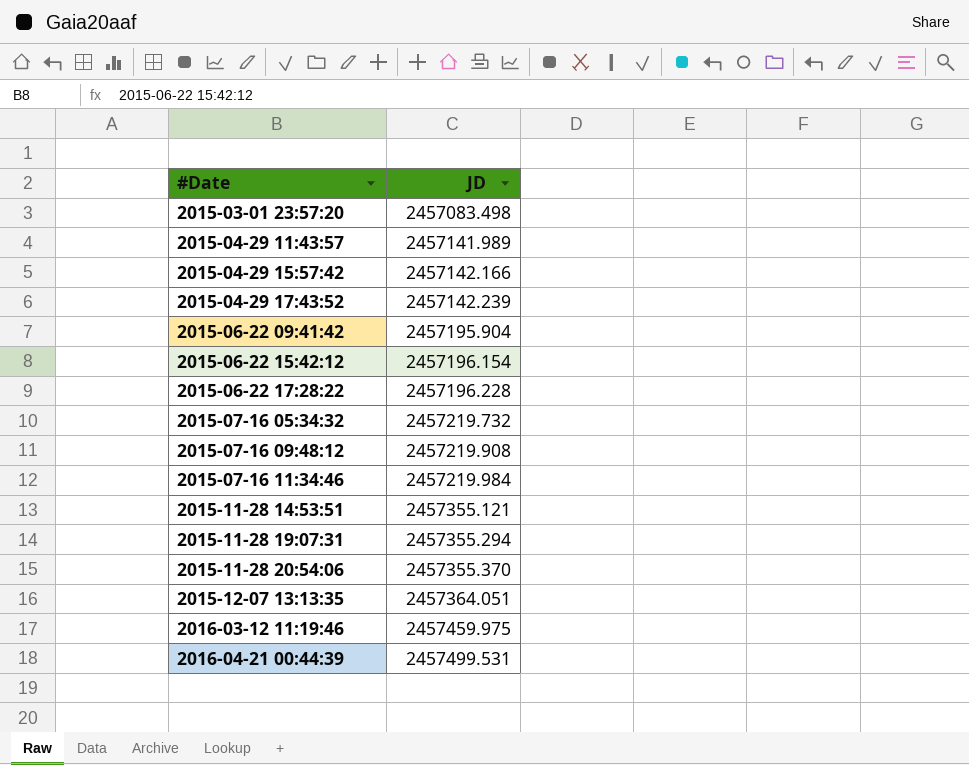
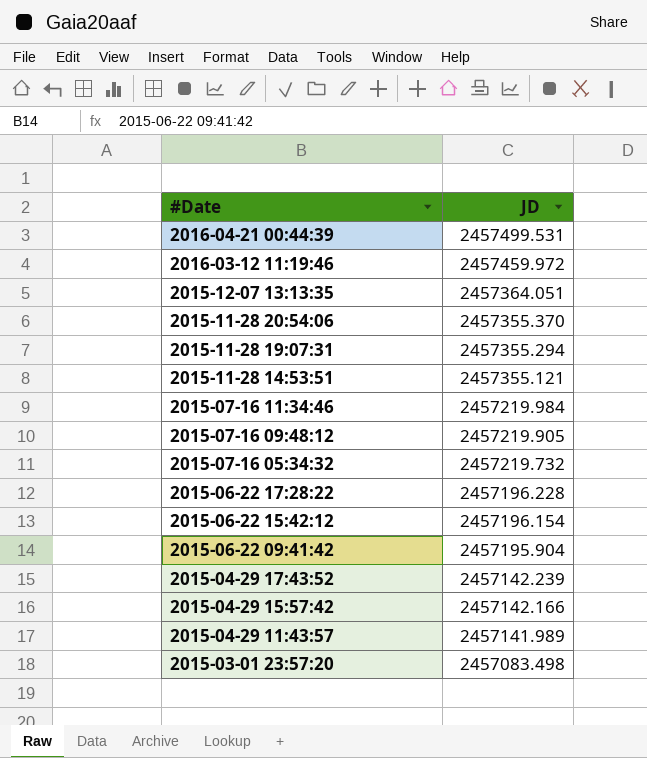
row order: #Date ascending -> #Date descending
2016-03-12 11:19:46 | JD: 2457459.975 -> 2457459.972
2015-07-16 09:48:12 | JD: 2457219.908 -> 2457219.905

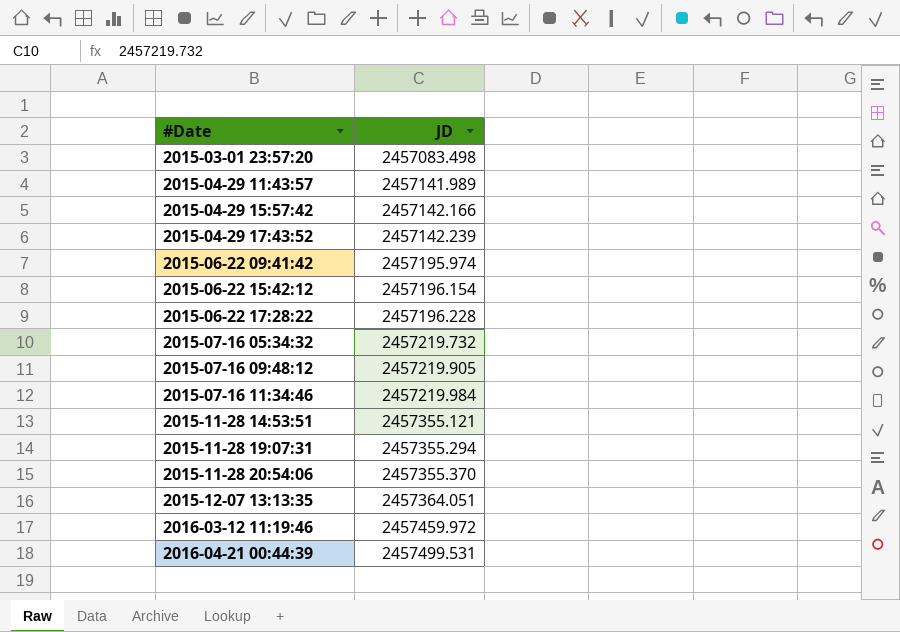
row order: #Date descending -> #Date ascending
2015-06-22 09:41:42 | JD: 2457195.904 -> 2457195.974

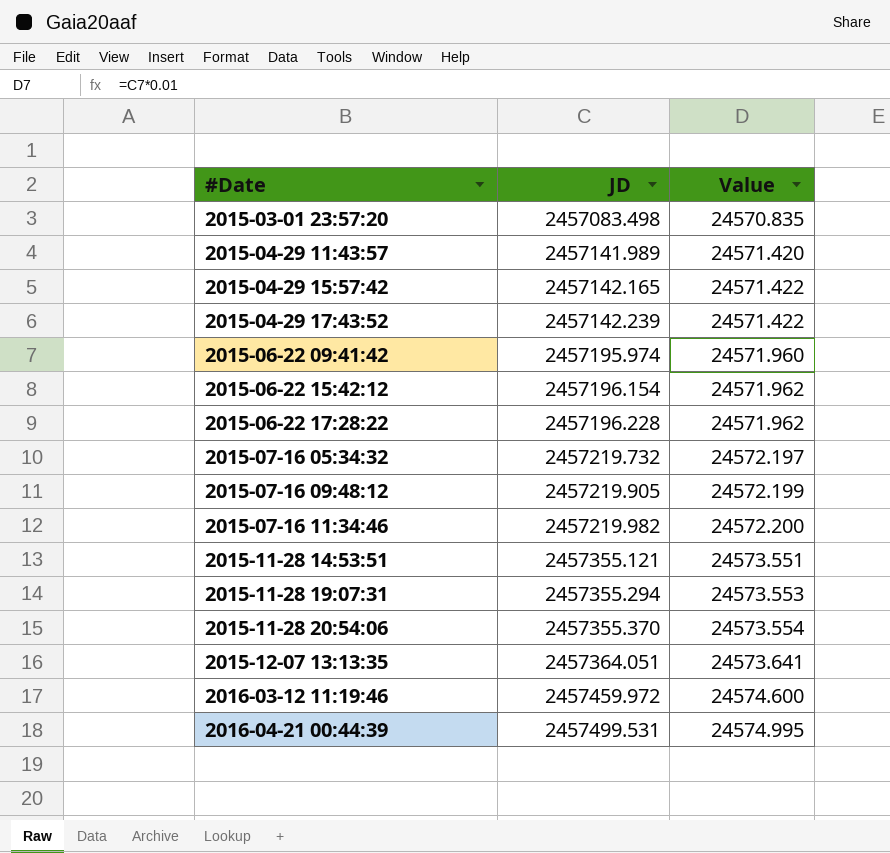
column Value | formula: none -> [JD] * 0.01
2015-04-29 15:57:42 | JD: 2457142.166 -> 2457142.165
2015-07-16 11:34:46 | JD: 2457219.984 -> 2457219.982

